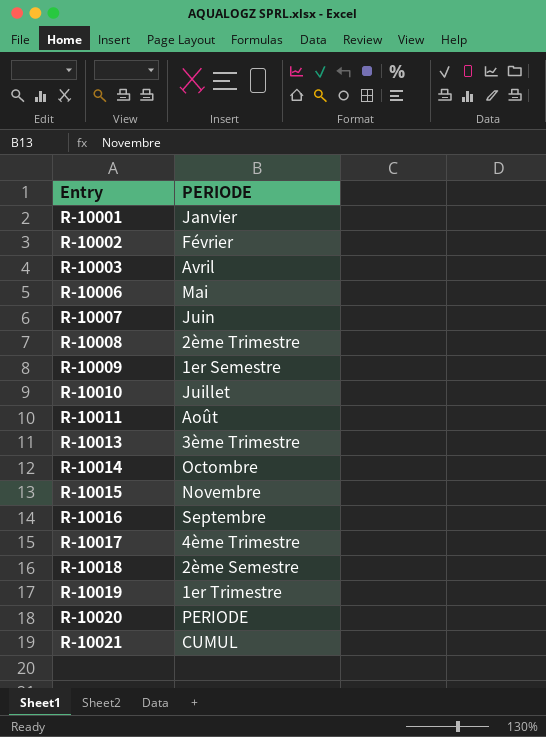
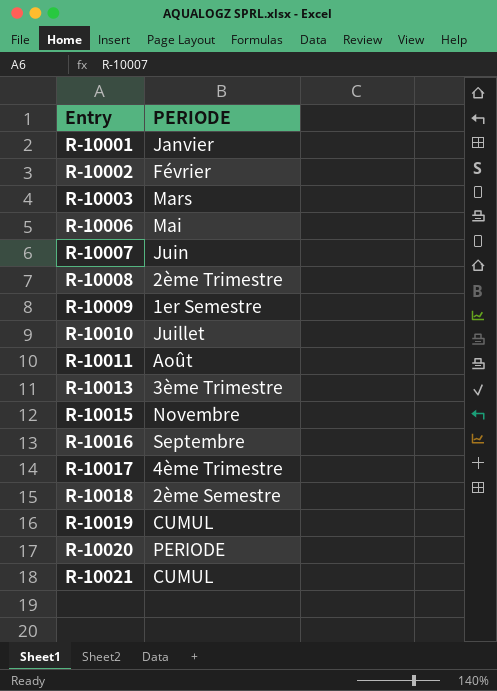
row R-10014: Octombre -> none
R-10003 | PERIODE: Avril -> Mars
R-10019 | PERIODE: 1er Trimestre -> CUMUL

